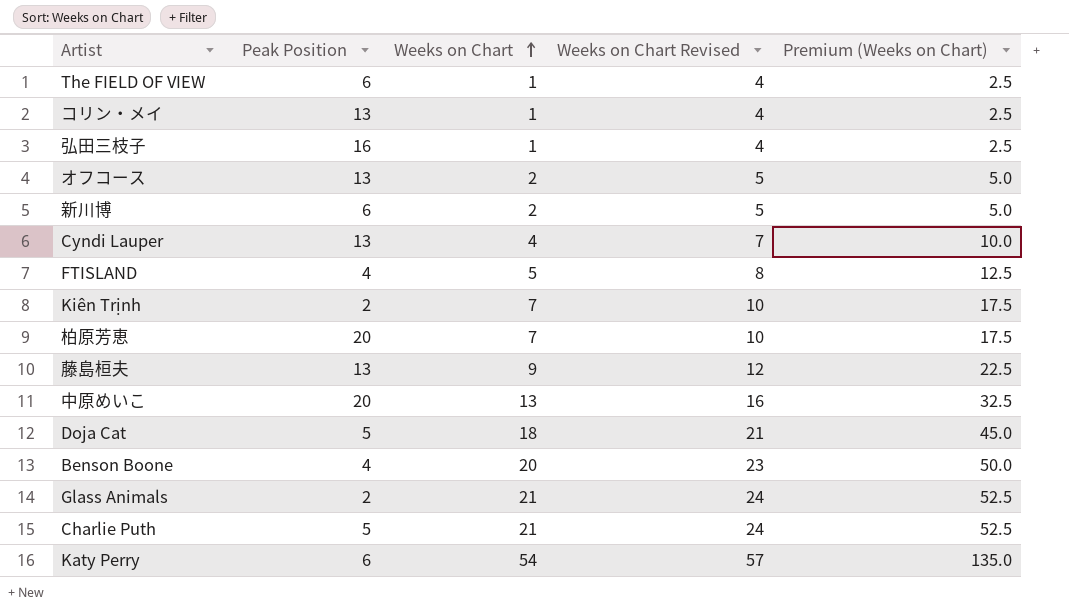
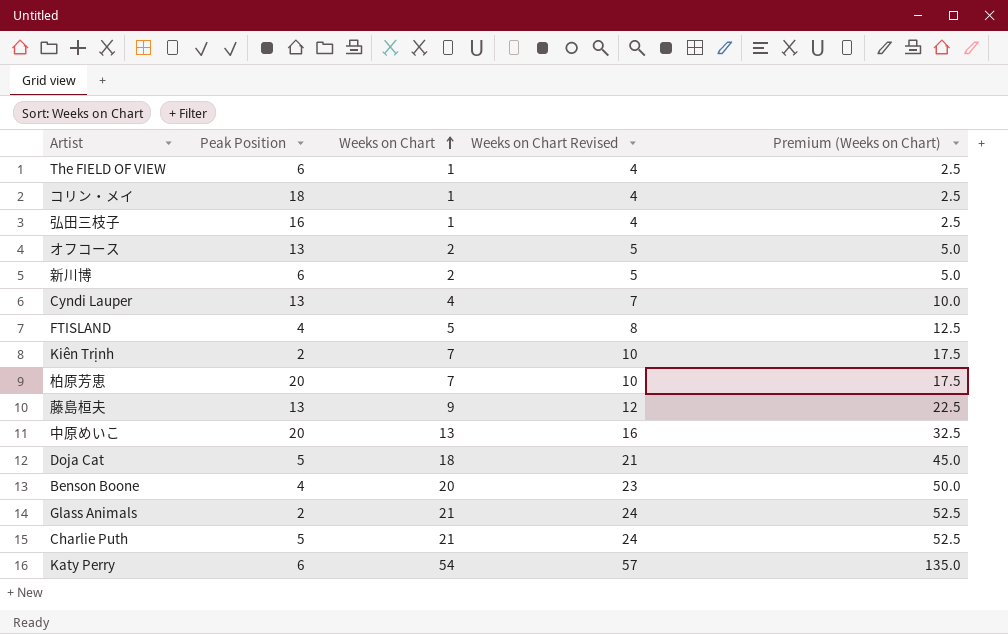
コリン・メイ | Peak Position: 13 -> 18

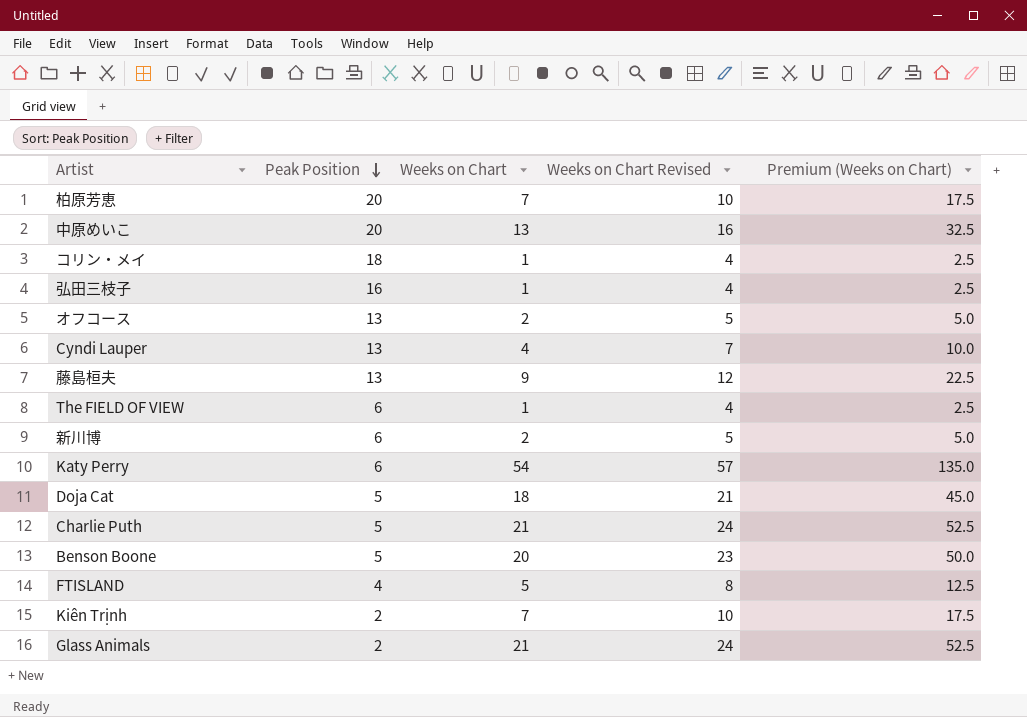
row order: Weeks on Chart ascending -> Peak Position descending
Benson Boone | Peak Position: 4 -> 5

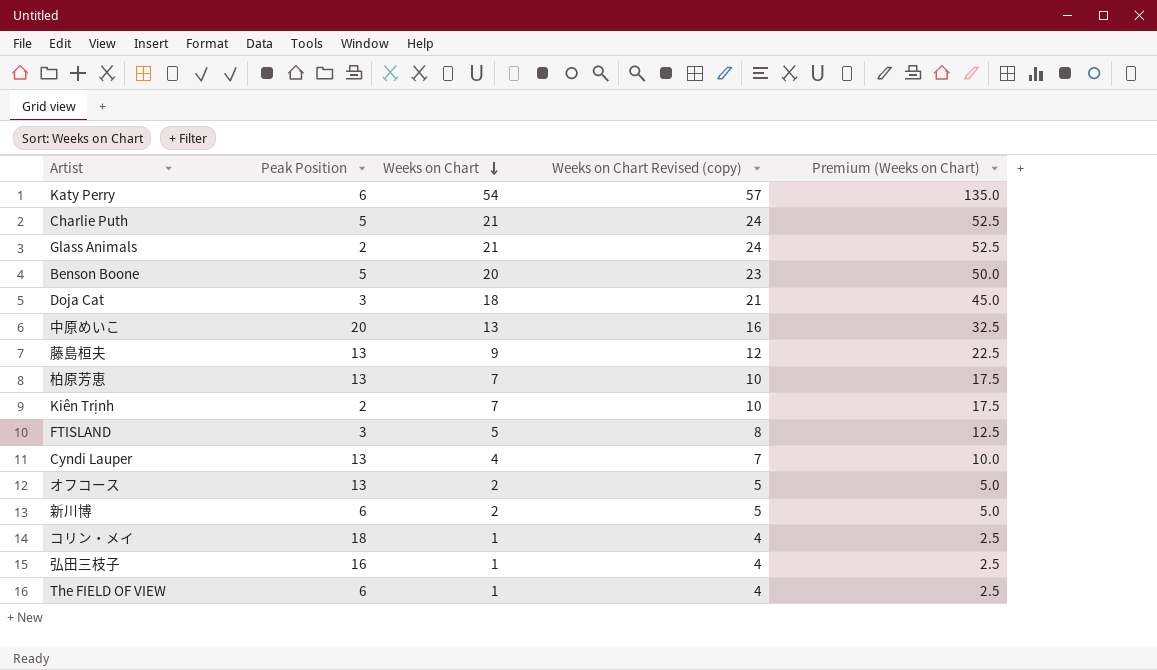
row order: Peak Position descending -> Weeks on Chart descending
column name: Weeks on Chart Revised -> Weeks on Chart Revised (copy)
Doja Cat | Peak Position: 5 -> 3
柏原芳恵 | Peak Position: 20 -> 13
FTISLAND | Peak Position: 4 -> 3

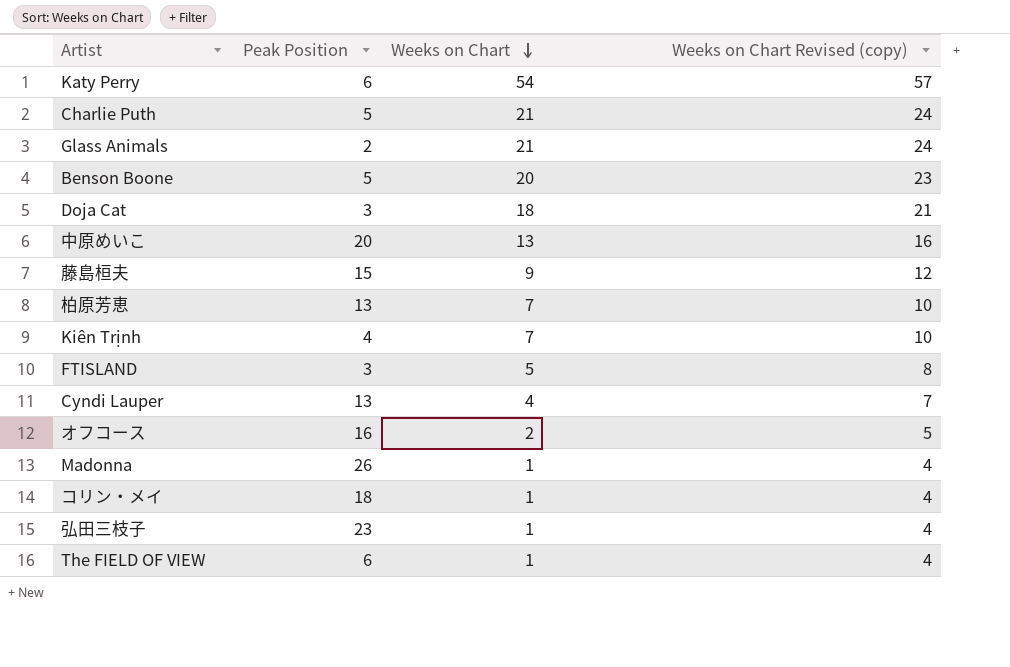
column Premium (Weeks on Chart) | formula: [Weeks on Chart] * 2.5 -> none
row 新川博: 6 | 2 | 5 | 5.0 -> none
藤島桓夫 | Peak Position: 13 -> 15
Kiên Trịnh | Peak Position: 2 -> 4
オフコース | Peak Position: 13 -> 16
row Madonna: none -> 26 | 1 | 4
弘田三枝子 | Peak Position: 16 -> 23

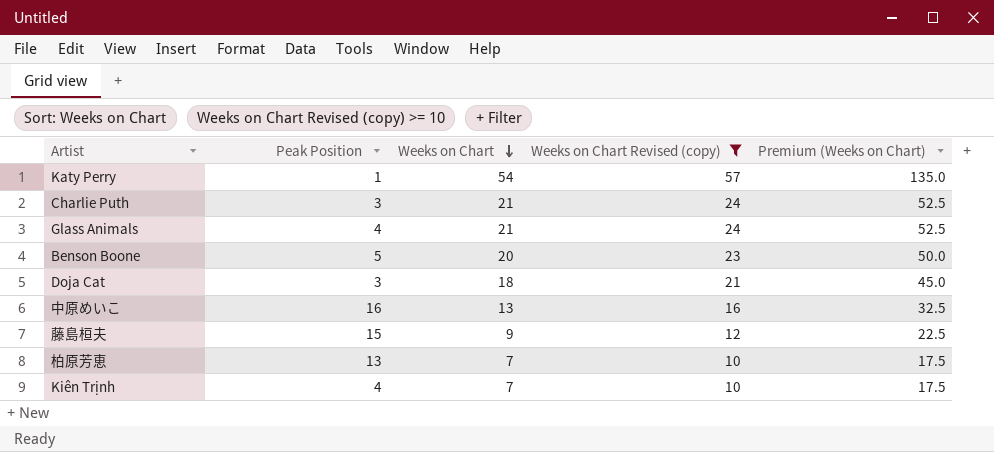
filter: none -> Weeks on Chart Revised (copy) >= 10
column Premium (Weeks on Chart) | formula: none -> [Weeks on Chart] * 2.5
Katy Perry | Peak Position: 6 -> 1
Charlie Puth | Peak Position: 5 -> 3
Glass Animals | Peak Position: 2 -> 4
中原めいこ | Peak Position: 20 -> 16

